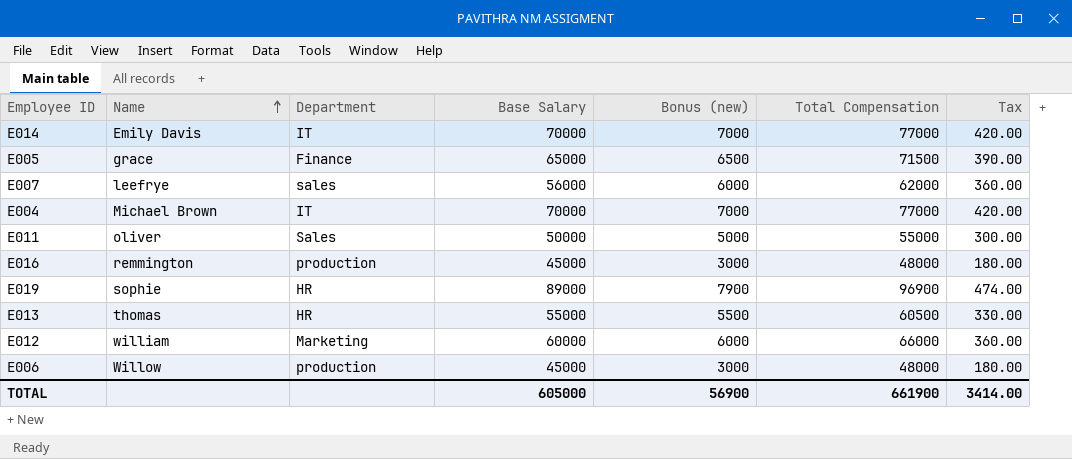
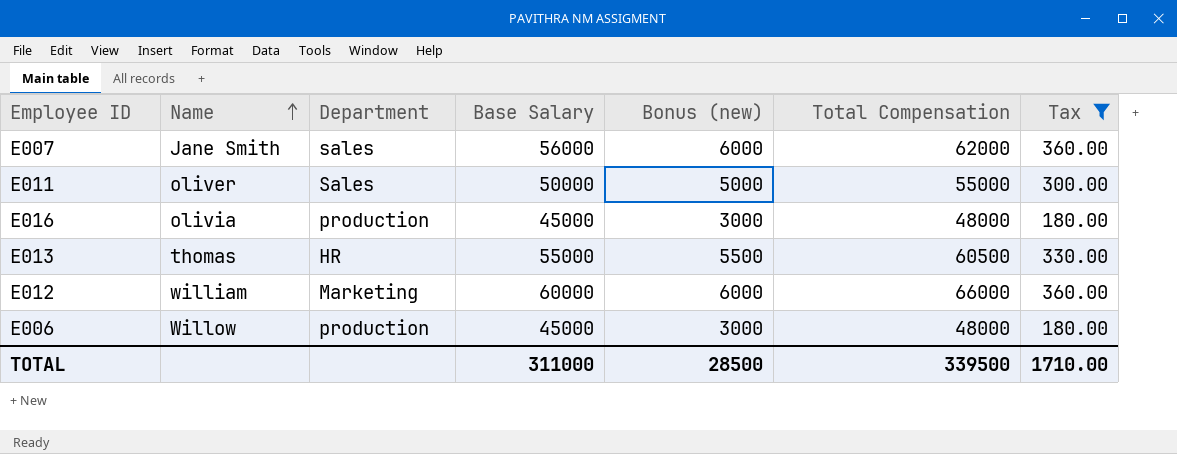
filter: none -> Tax <= 360.00
E007 | Name: leefrye -> Jane Smith
E016 | Name: remmington -> olivia
TOTAL | Base Salary: 605000 -> 311000
TOTAL | Bonus (new): 56900 -> 28500
TOTAL | Total Compensation: 661900 -> 339500
TOTAL | Tax: 3414.00 -> 1710.00

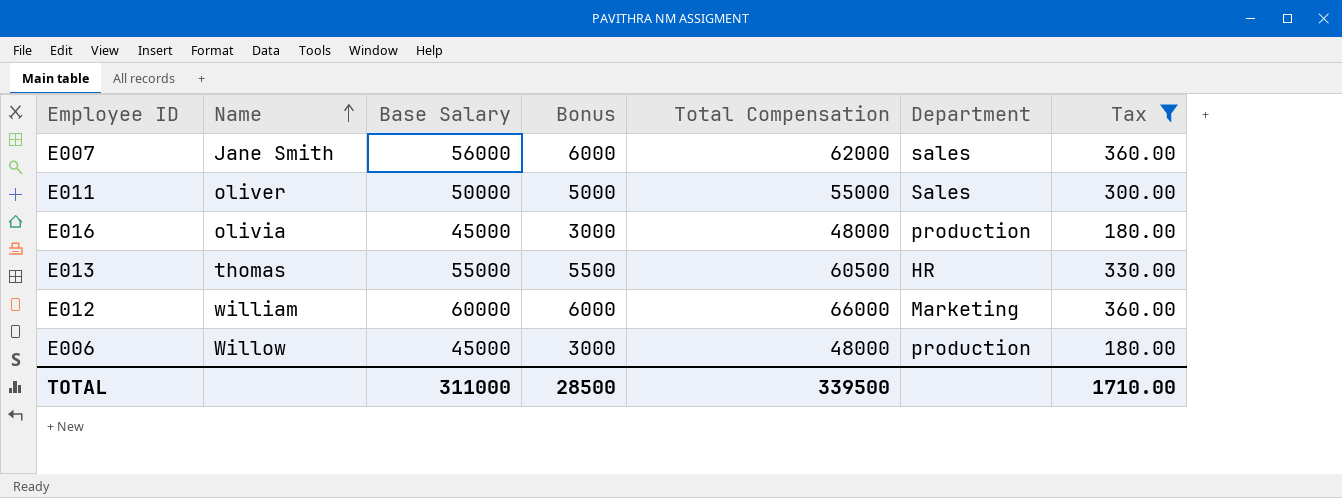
column name: Bonus (new) -> Bonus
column Department | position: 3 -> 6

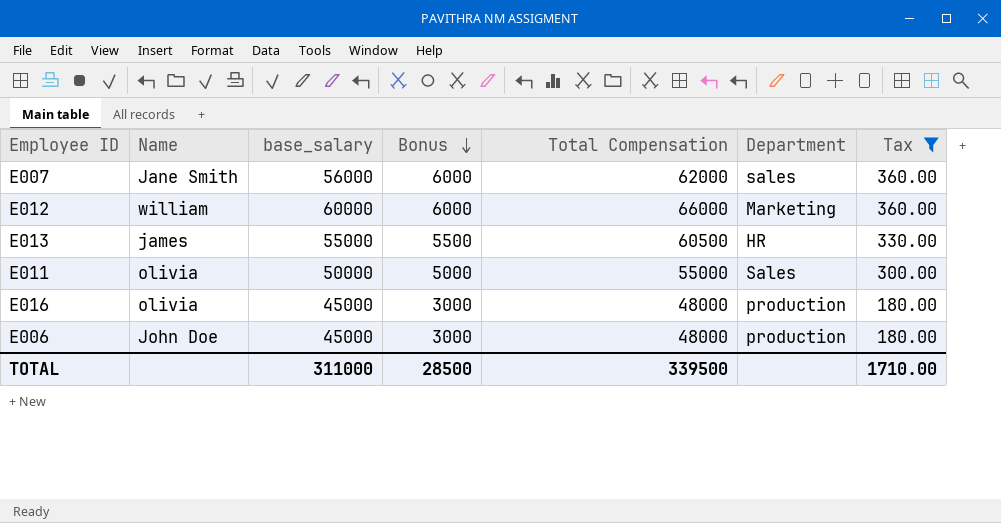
row order: Name ascending -> Bonus descending
column name: Base Salary -> base_salary
E013 | Name: thomas -> james
E011 | Name: oliver -> olivia
E006 | Name: Willow -> John Doe

